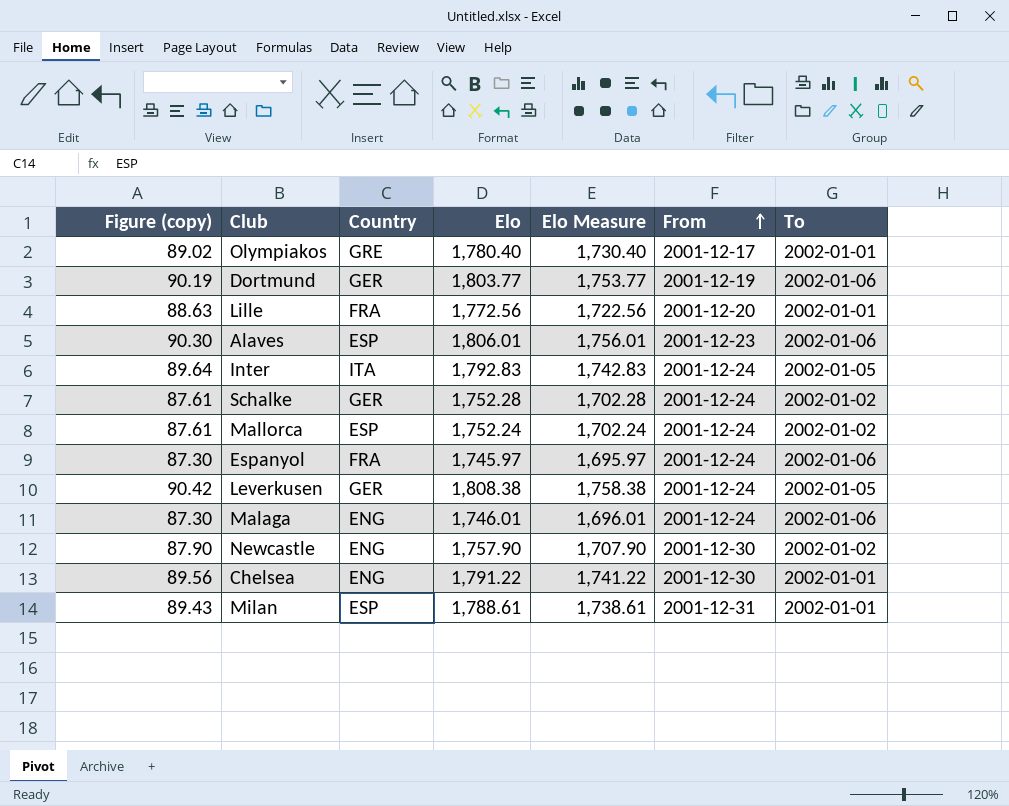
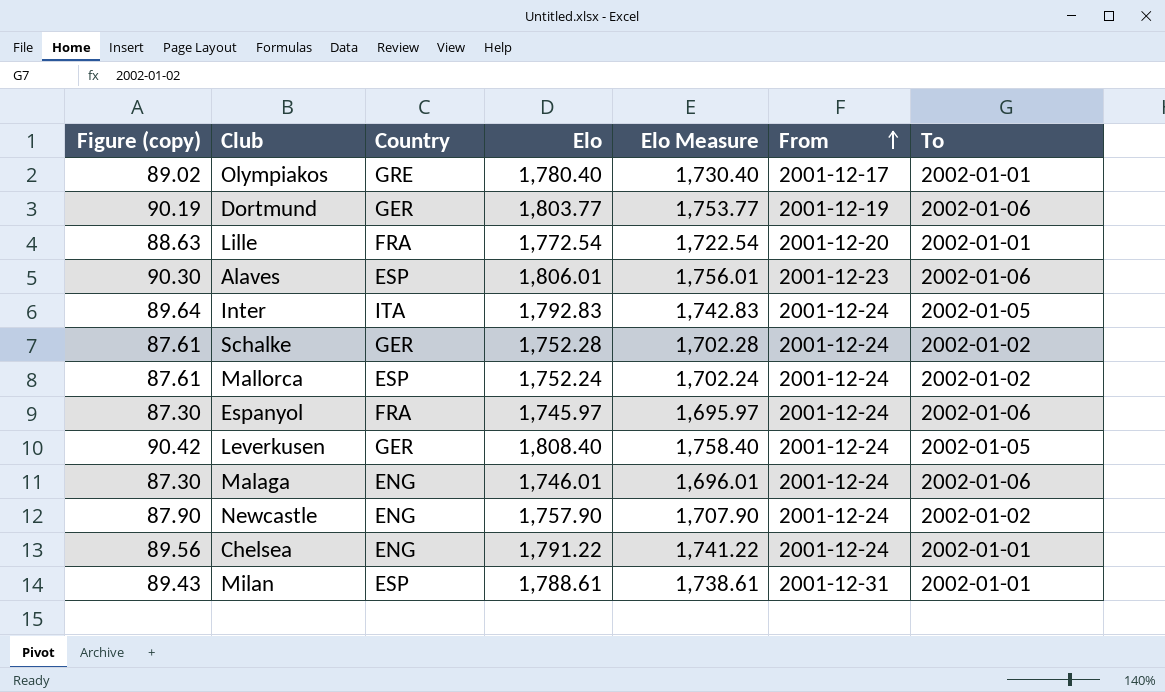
Lille | Elo: 1,772.56 -> 1,772.54
Lille | Elo Measure: 1,722.56 -> 1,722.54
Leverkusen | Elo: 1,808.38 -> 1,808.40
Leverkusen | Elo Measure: 1,758.38 -> 1,758.40
Newcastle | From: 2001-12-30 -> 2001-12-24
Chelsea | From: 2001-12-30 -> 2001-12-24

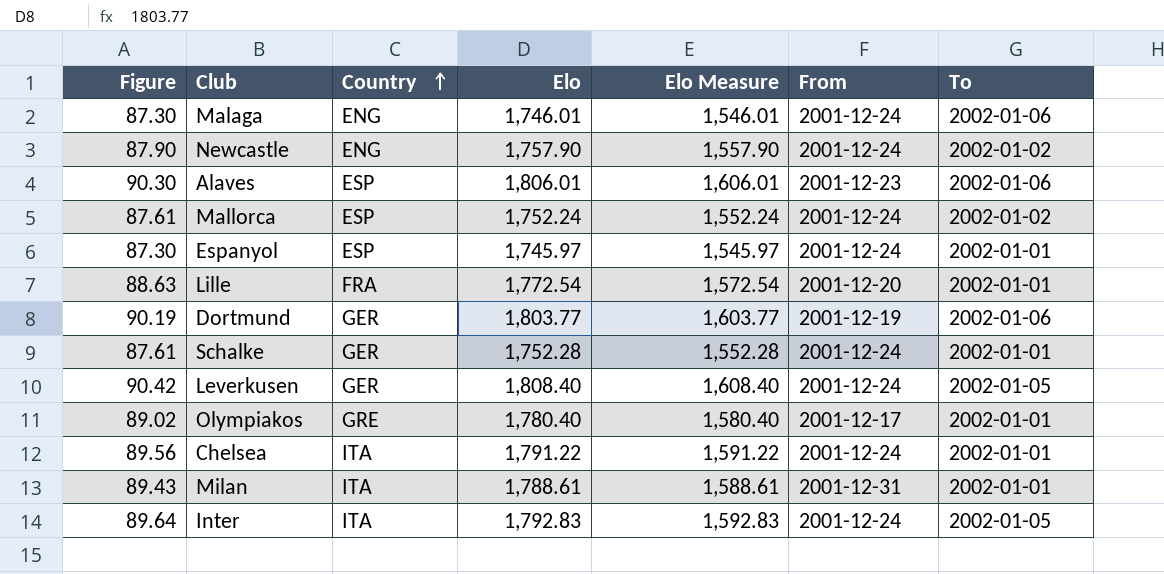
row order: From ascending -> Country ascending
column name: Figure (copy) -> Figure
column Elo Measure | formula: [Elo] - 50 -> [Elo] - 200
Espanyol | Country: FRA -> ESP
Espanyol | To: 2002-01-06 -> 2002-01-01
Schalke | To: 2002-01-02 -> 2002-01-01
Chelsea | Country: ENG -> ITA
Milan | Country: ESP -> ITA

